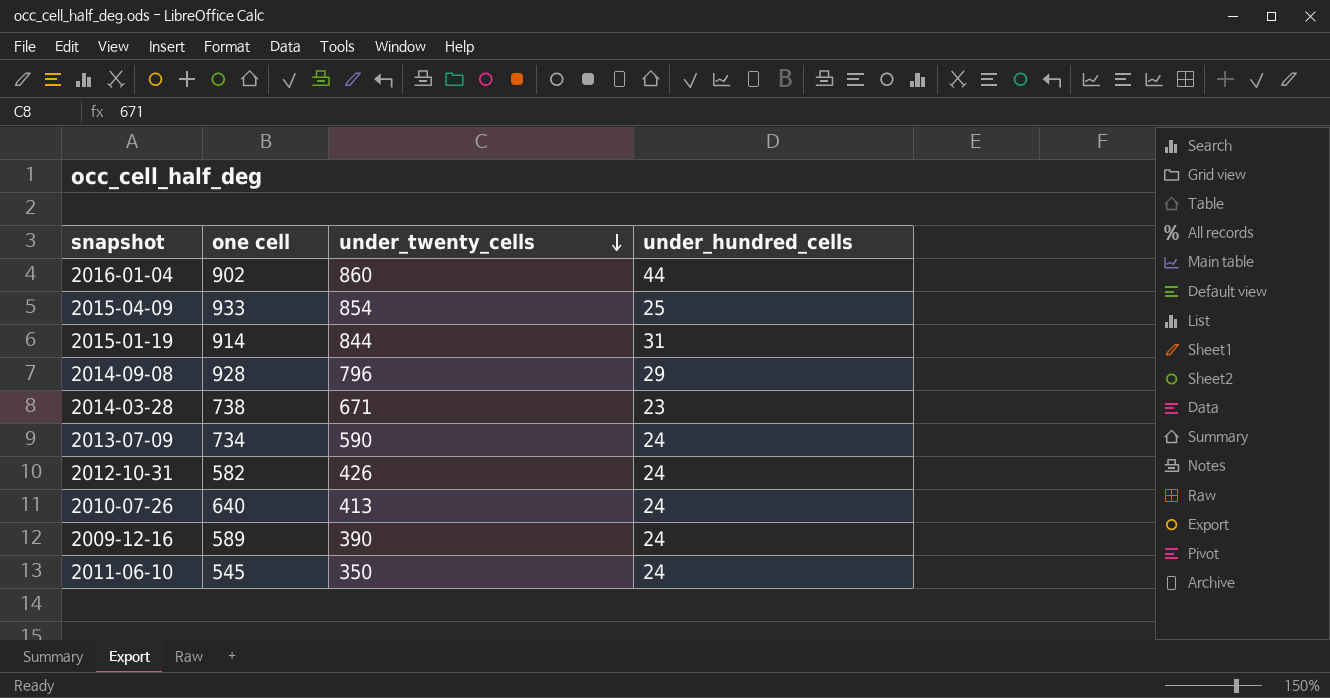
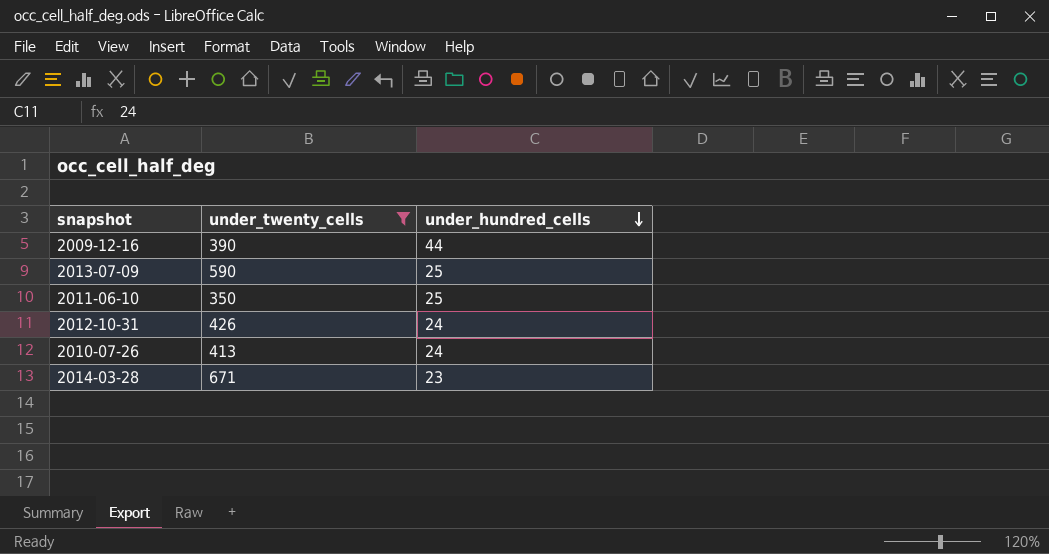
filter: none -> under_twenty_cells <= 671
row order: under_twenty_cells descending -> under_hundred_cells descending
column one cell | position: 2 -> none
2009-12-16 | under_hundred_cells: 24 -> 44
2013-07-09 | under_hundred_cells: 24 -> 25
2011-06-10 | under_hundred_cells: 24 -> 25

